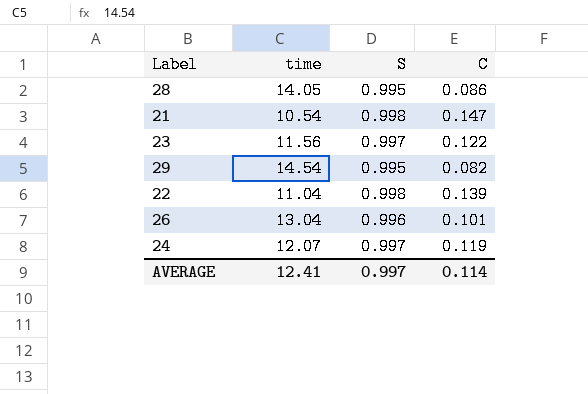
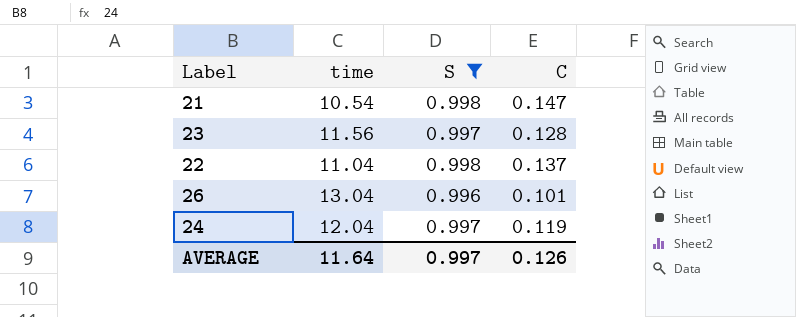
filter: none -> S != 0.995
23 | C: 0.122 -> 0.128
22 | C: 0.139 -> 0.137
24 | time: 12.07 -> 12.04
AVERAGE | time: 12.41 -> 11.64
AVERAGE | C: 0.114 -> 0.126

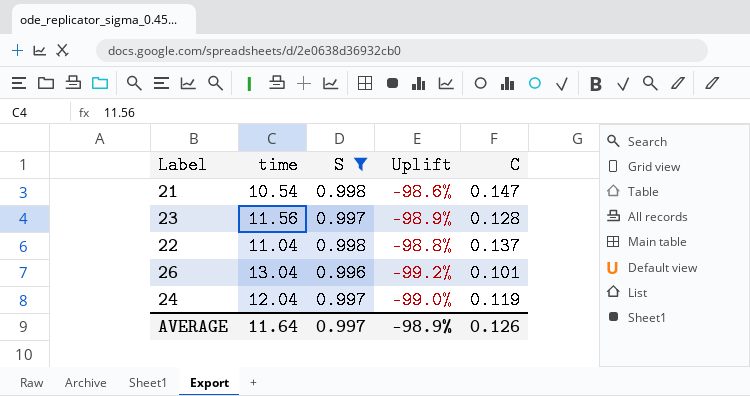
column Uplift | formula: none -> ([C] - [time]) / [time]

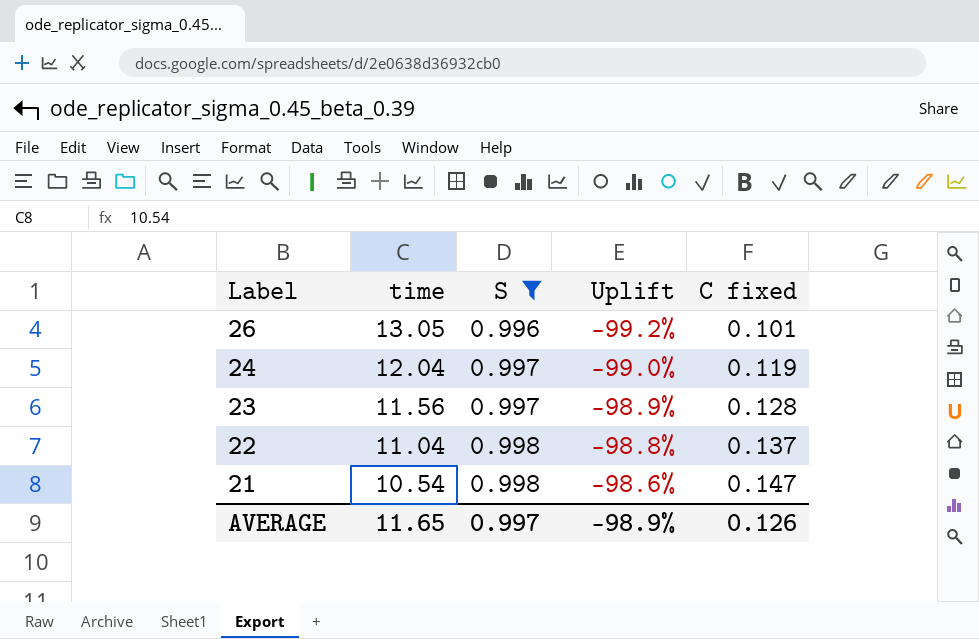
row order: none -> Label descending
column name: C -> C fixed
26 | time: 13.04 -> 13.05
AVERAGE | time: 11.64 -> 11.65

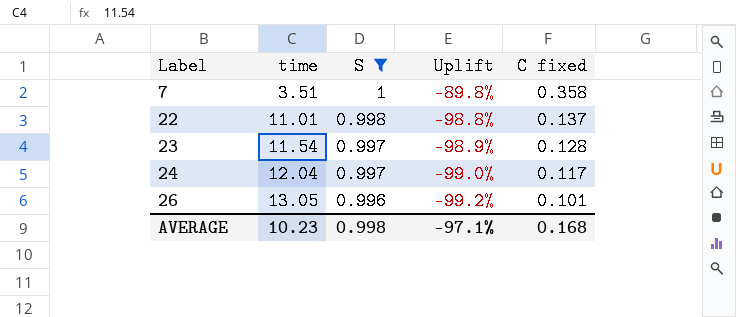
row order: Label descending -> Label ascending
row 21: 10.54 | 0.998 | -98.6% | 0.147 -> none
row 7: none -> 3.51 | 1 | -89.8% | 0.358
22 | time: 11.04 -> 11.01
23 | time: 11.56 -> 11.54
24 | C fixed: 0.119 -> 0.117
AVERAGE | time: 11.65 -> 10.23
AVERAGE | S: 0.997 -> 0.998
AVERAGE | Uplift: -98.9% -> -97.1%
AVERAGE | C fixed: 0.126 -> 0.168

